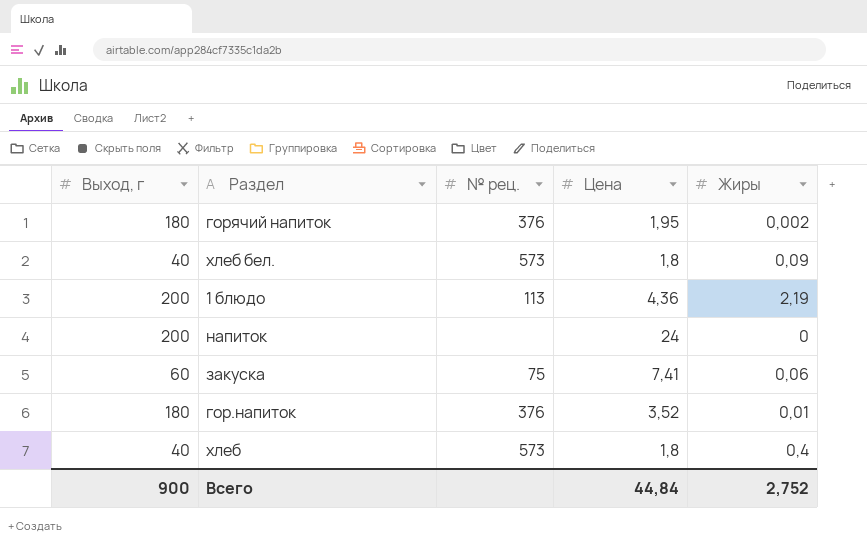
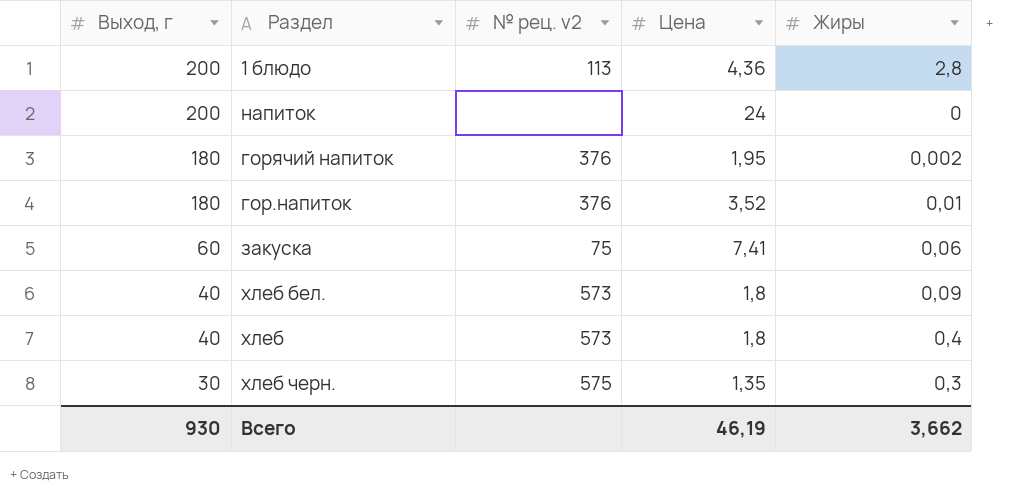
row order: none -> Выход, г descending
column name: № рец. -> № рец. v2
1 блюдо | Жиры: 2,19 -> 2,8
row хлеб черн.: none -> 30 | 575 | 1,35 | 0,3
Всего | Выход, г: 900 -> 930
Всего | Цена: 44,84 -> 46,19
Всего | Жиры: 2,752 -> 3,662

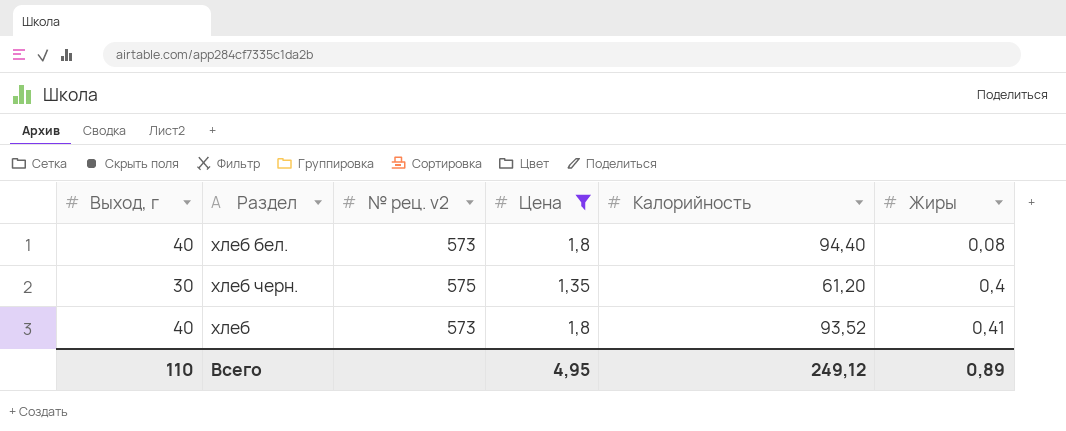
filter: none -> Цена <= 1,8
row order: Выход, г descending -> Жиры ascending
column Калорийность | position: none -> 5
хлеб бел. | Жиры: 0,09 -> 0,08
хлеб черн. | Жиры: 0,3 -> 0,4
хлеб | Жиры: 0,4 -> 0,41
Всего | Выход, г: 930 -> 110
Всего | Цена: 46,19 -> 4,95
Всего | Жиры: 3,662 -> 0,89

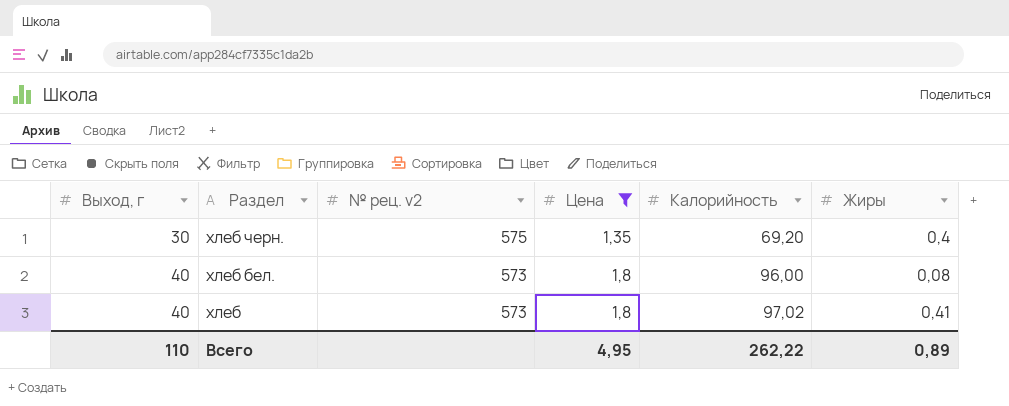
row order: Жиры ascending -> Выход, г ascending
хлеб черн. | Калорийность: 61,20 -> 69,20
хлеб бел. | Калорийность: 94,40 -> 96,00
хлеб | Калорийность: 93,52 -> 97,02
Всего | Калорийность: 249,12 -> 262,22

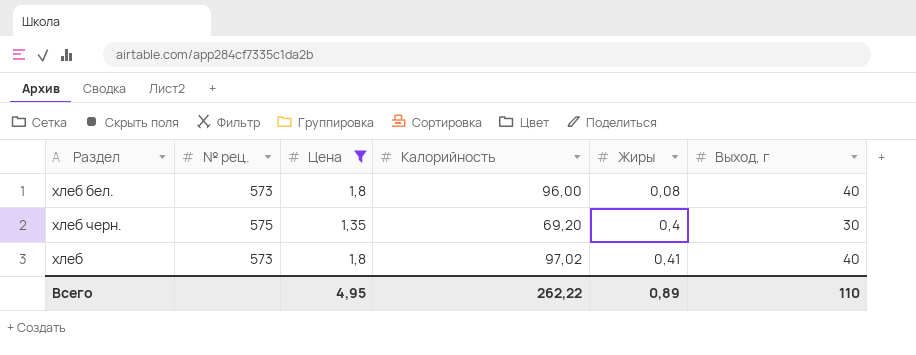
row order: Выход, г ascending -> Жиры ascending
column name: № рец. v2 -> № рец.
column Выход, г | position: 1 -> 6

